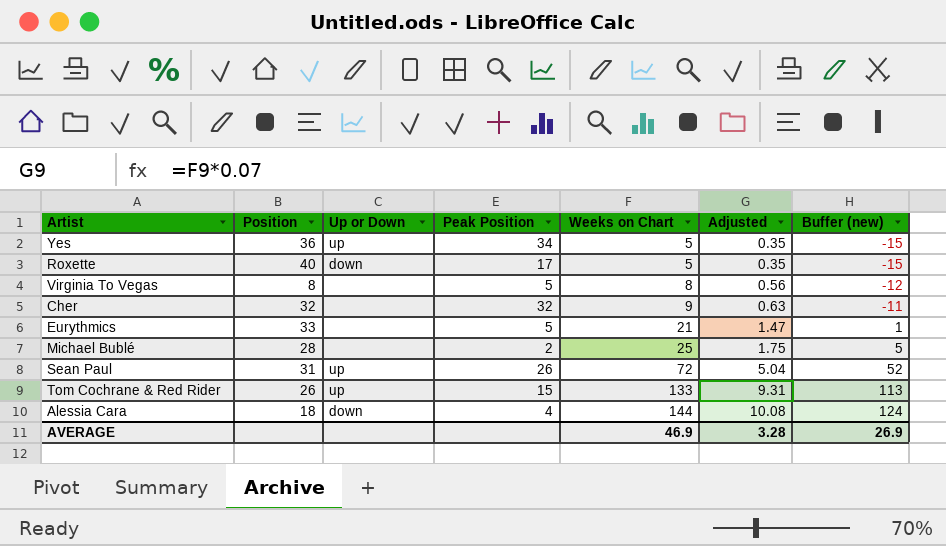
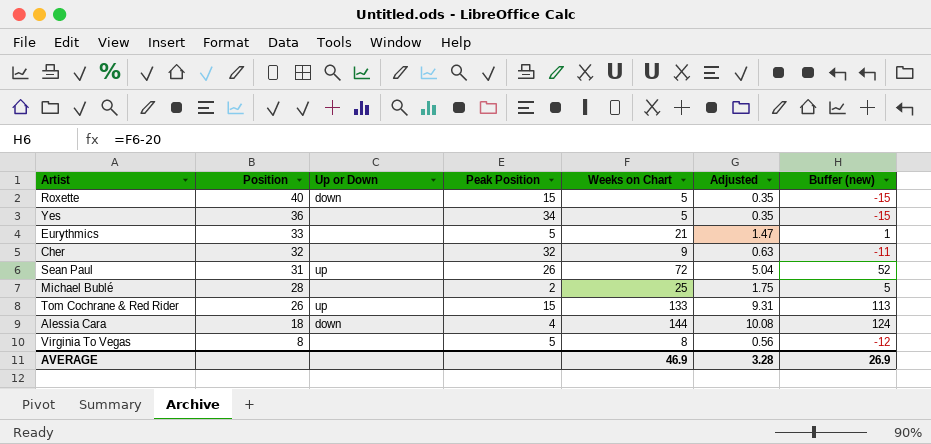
row order: Weeks on Chart ascending -> Position descending
Roxette | Peak Position: 17 -> 15
Yes | Up or Down: up -> none

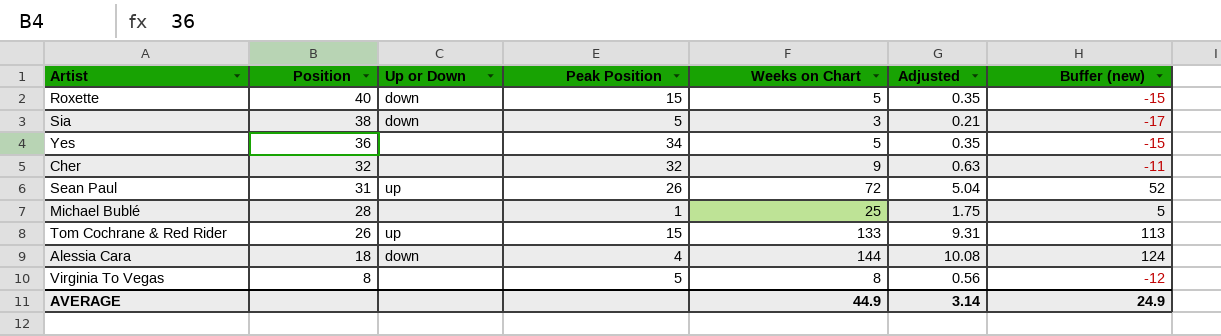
row Eurythmics: 33 | none | 5 | 21 | 1.47 | 1 -> none
row Sia: none -> 38 | down | 5 | 3 | 0.21 | -17
Michael Bublé | Peak Position: 2 -> 1
AVERAGE | Weeks on Chart: 46.9 -> 44.9
AVERAGE | Adjusted: 3.28 -> 3.14
AVERAGE | Buffer (new): 26.9 -> 24.9

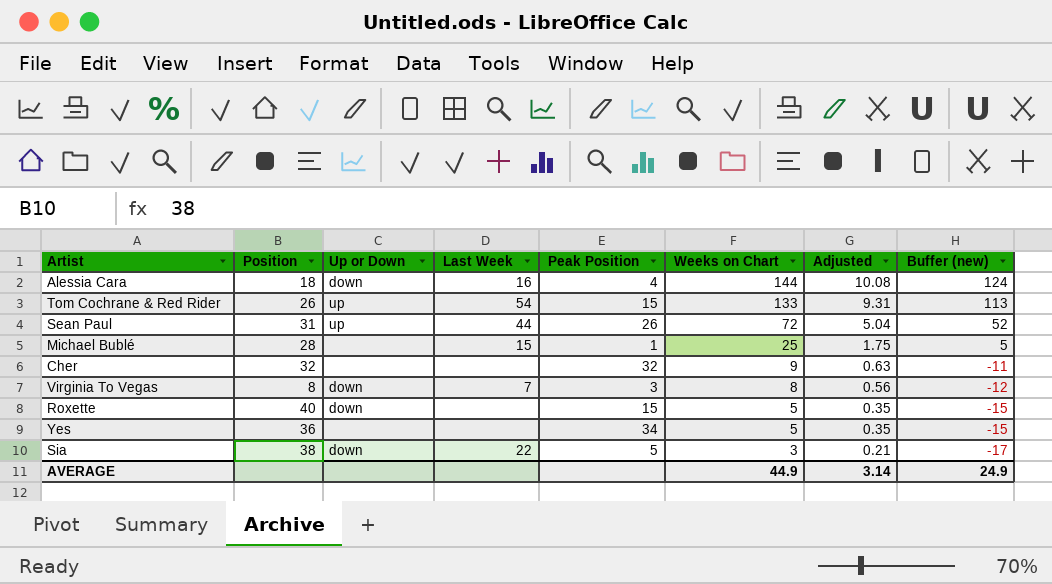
row order: Position descending -> Weeks on Chart descending
column Last Week | position: none -> 4
Virginia To Vegas | Up or Down: none -> down
Virginia To Vegas | Peak Position: 5 -> 3

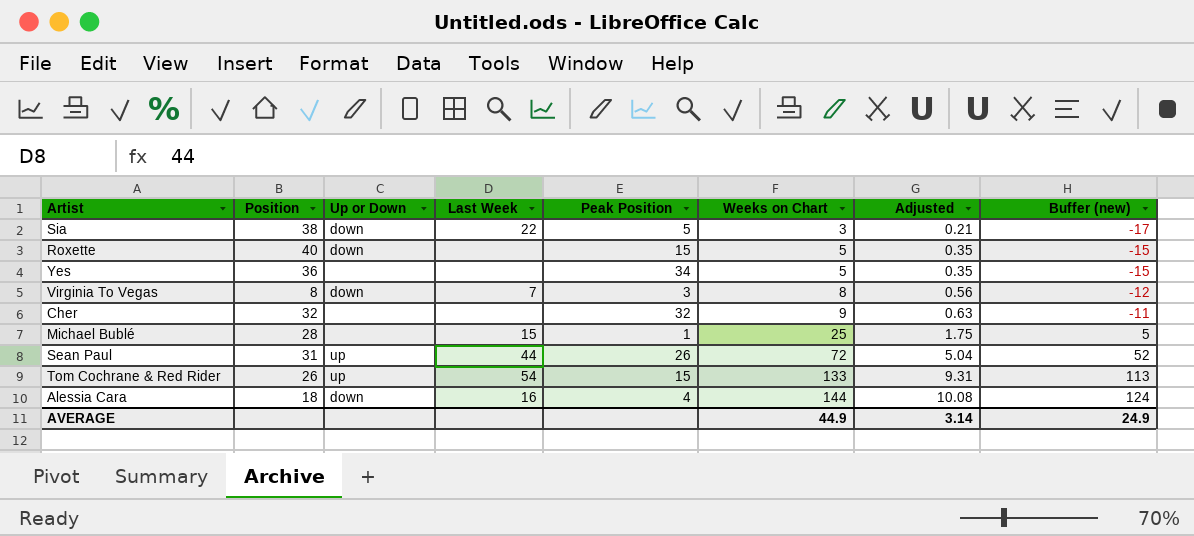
row order: Weeks on Chart descending -> Weeks on Chart ascending

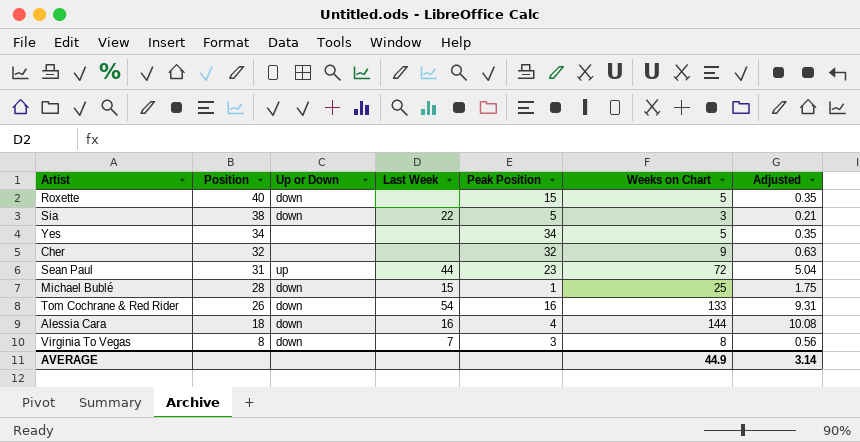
row order: Weeks on Chart ascending -> Position descending
column Buffer (new) | formula: [Weeks on Chart] - 20 -> none
Yes | Position: 36 -> 34
Sean Paul | Peak Position: 26 -> 23
Michael Bublé | Up or Down: none -> down
Tom Cochrane & Red Rider | Up or Down: up -> down
Tom Cochrane & Red Rider | Peak Position: 15 -> 16

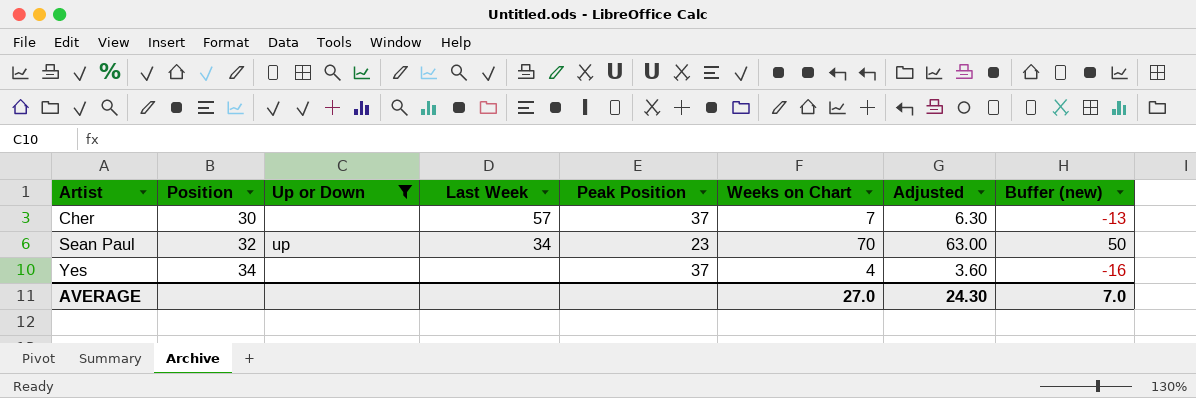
filter: none -> Up or Down != down
row order: Position descending -> Artist ascending
column Adjusted | formula: [Weeks on Chart] * 0.07 -> [Weeks on Chart] * 0.9
column Buffer (new) | formula: none -> [Weeks on Chart] - 20
Cher | Position: 32 -> 30
Cher | Last Week: none -> 57
Cher | Peak Position: 32 -> 37
Cher | Weeks on Chart: 9 -> 7
Sean Paul | Position: 31 -> 32
Sean Paul | Last Week: 44 -> 34
Sean Paul | Weeks on Chart: 72 -> 70
Yes | Peak Position: 34 -> 37
Yes | Weeks on Chart: 5 -> 4
AVERAGE | Weeks on Chart: 44.9 -> 27.0
AVERAGE | Adjusted: 3.14 -> 24.30

